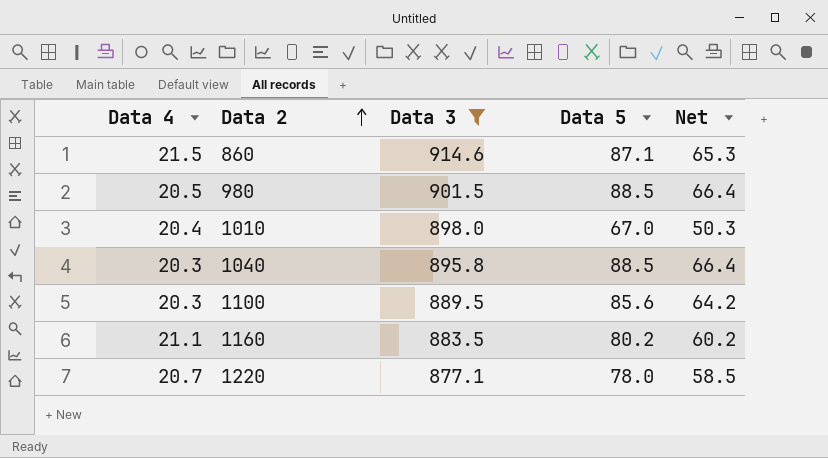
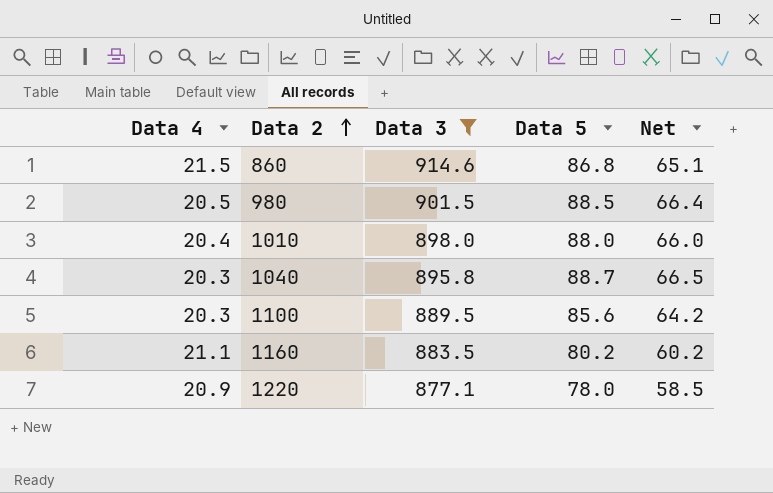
860 | Data 5: 87.1 -> 86.8
860 | Net: 65.3 -> 65.1
1010 | Data 5: 67.0 -> 88.0
1010 | Net: 50.3 -> 66.0
1040 | Data 5: 88.5 -> 88.7
1040 | Net: 66.4 -> 66.5
1220 | Data 4: 20.7 -> 20.9

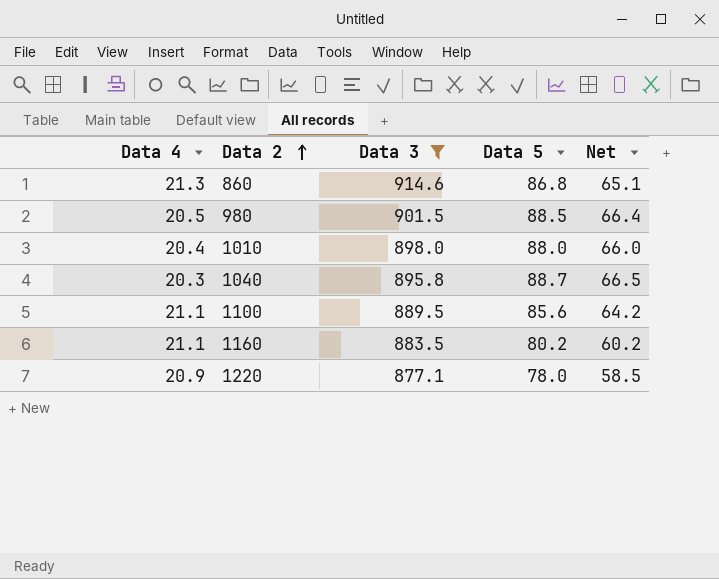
860 | Data 4: 21.5 -> 21.3
1100 | Data 4: 20.3 -> 21.1

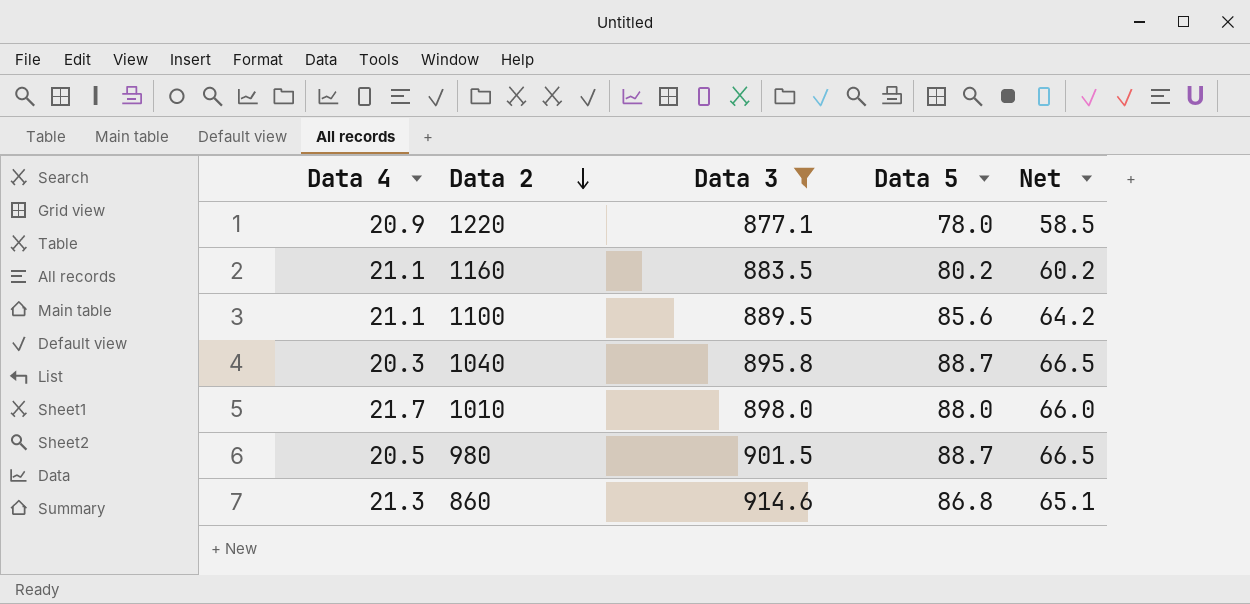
row order: Data 2 ascending -> Data 2 descending
1010 | Data 4: 20.4 -> 21.7
980 | Data 5: 88.5 -> 88.7
980 | Net: 66.4 -> 66.5

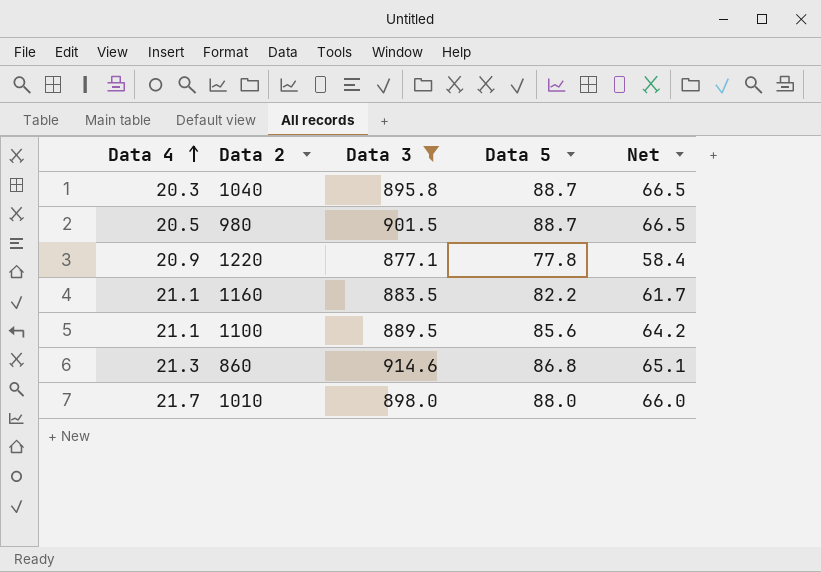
row order: Data 2 descending -> Data 4 ascending
1220 | Data 5: 78.0 -> 77.8
1220 | Net: 58.5 -> 58.4
1160 | Data 5: 80.2 -> 82.2
1160 | Net: 60.2 -> 61.7

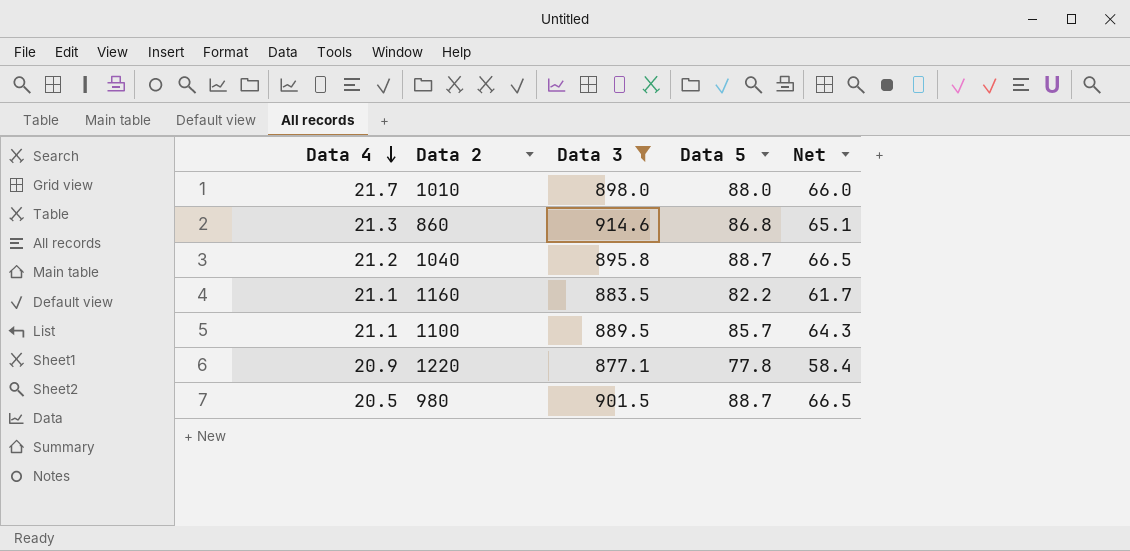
row order: Data 4 ascending -> Data 4 descending
1040 | Data 4: 20.3 -> 21.2
1100 | Data 5: 85.6 -> 85.7
1100 | Net: 64.2 -> 64.3

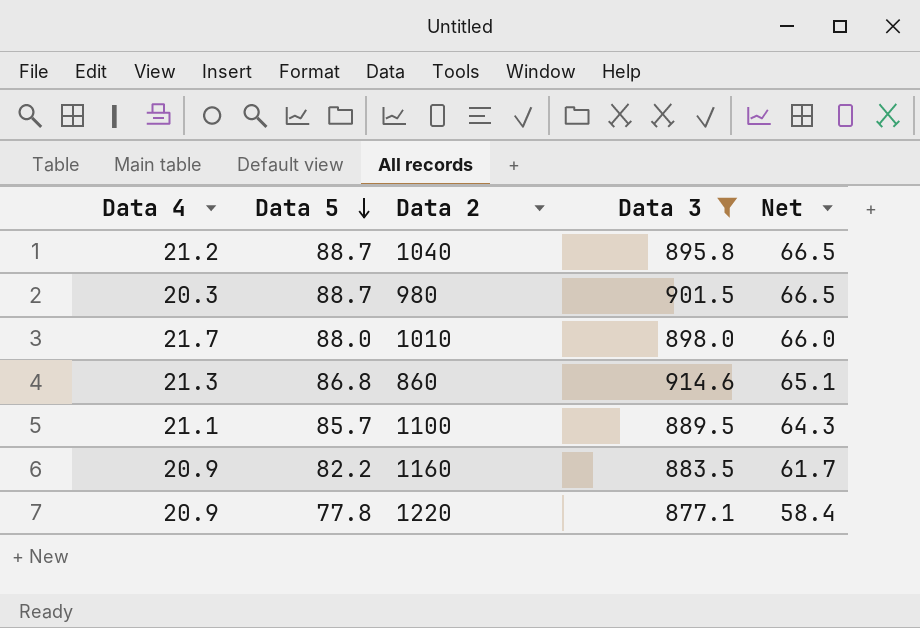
row order: Data 4 descending -> Data 5 descending
column Data 5 | position: 4 -> 2
980 | Data 4: 20.5 -> 20.3
1160 | Data 4: 21.1 -> 20.9

